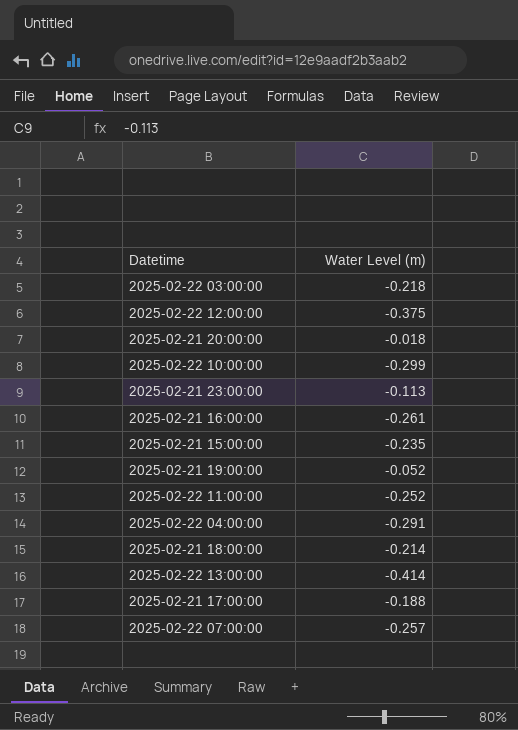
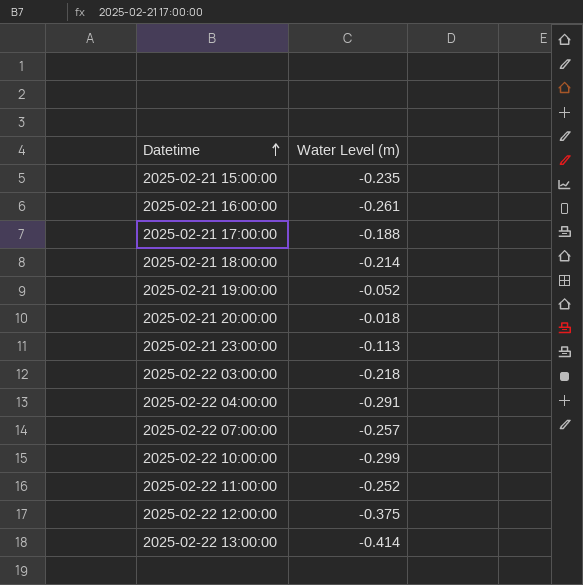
row order: none -> Datetime ascending

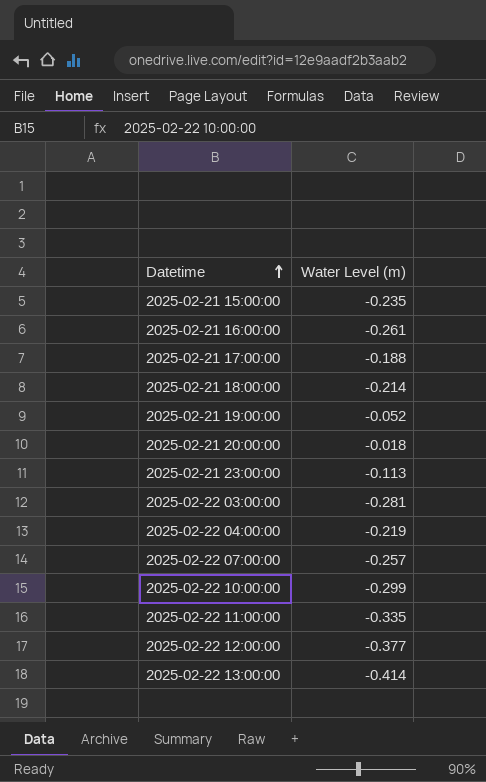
2025-02-22 03:00:00 | Water Level (m): -0.218 -> -0.281
2025-02-22 04:00:00 | Water Level (m): -0.291 -> -0.219
2025-02-22 11:00:00 | Water Level (m): -0.252 -> -0.335
2025-02-22 12:00:00 | Water Level (m): -0.375 -> -0.377

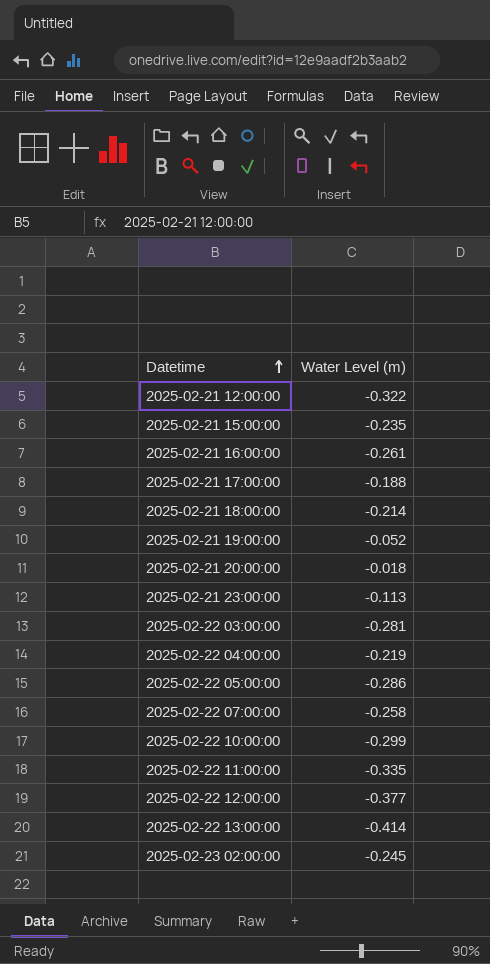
row 2025-02-21 12:00:00: none -> -0.322
row 2025-02-22 05:00:00: none -> -0.286
2025-02-22 07:00:00 | Water Level (m): -0.257 -> -0.258
row 2025-02-23 02:00:00: none -> -0.245

